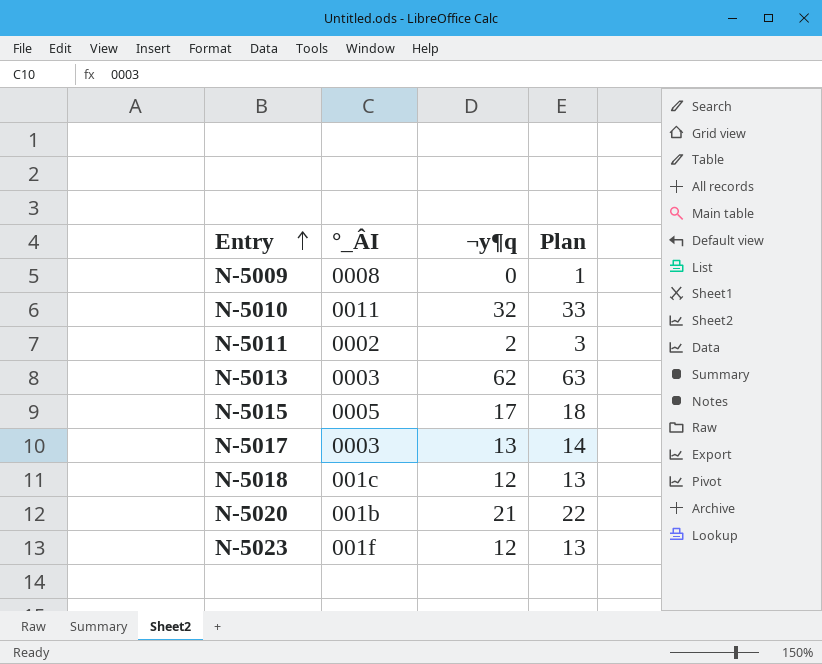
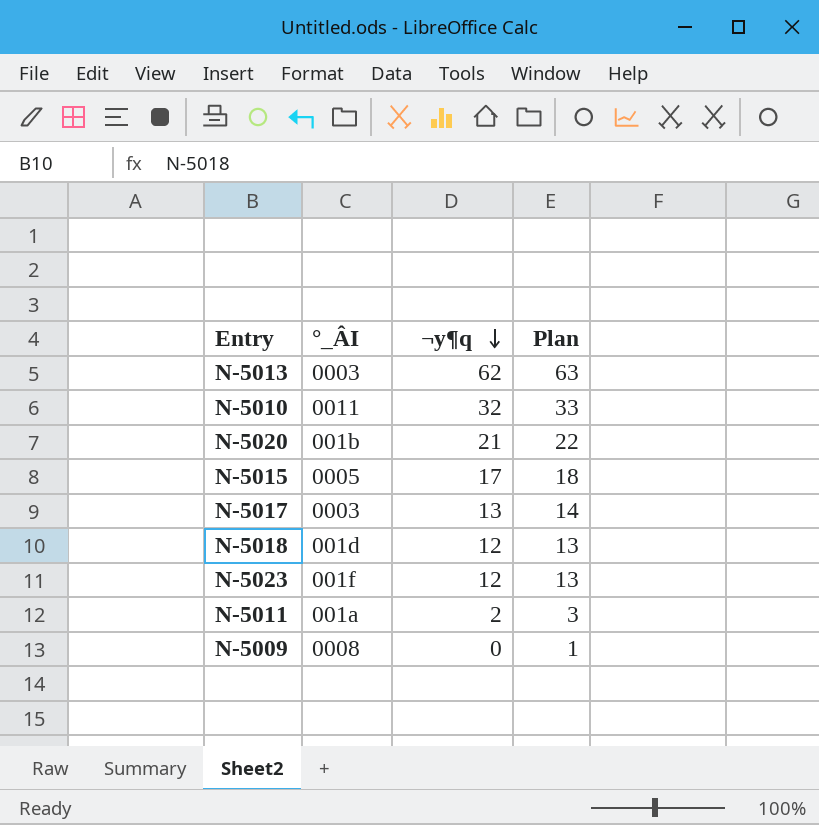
row order: Entry ascending -> ¬y¶q descending
N-5018 | °_ÂI: 001c -> 001d
N-5011 | °_ÂI: 0002 -> 001a

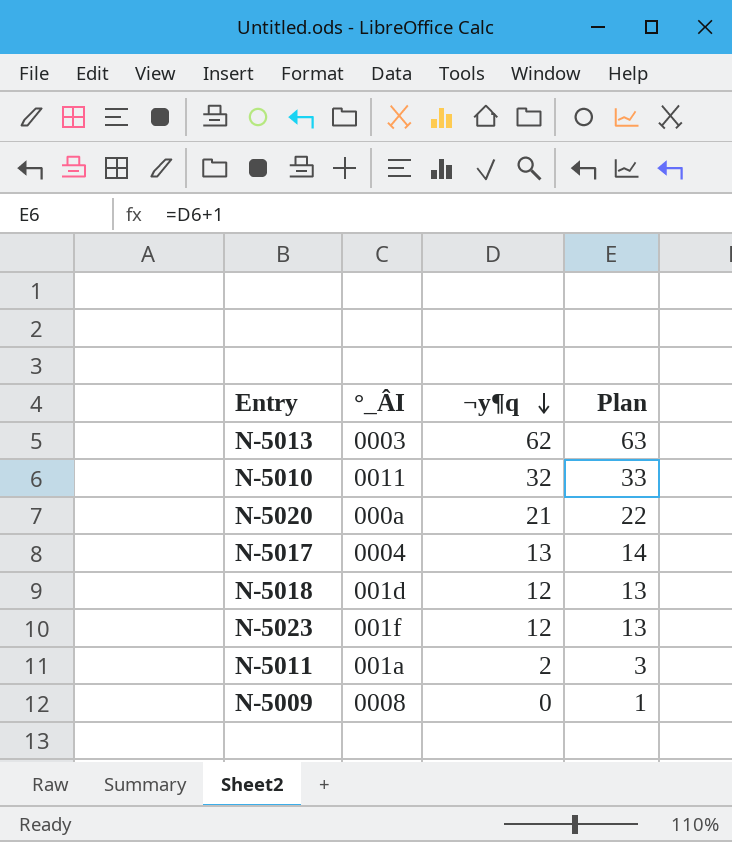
row N-5015: 0005 | 17 | 18 -> none
N-5020 | °_ÂI: 001b -> 000a
N-5017 | °_ÂI: 0003 -> 0004

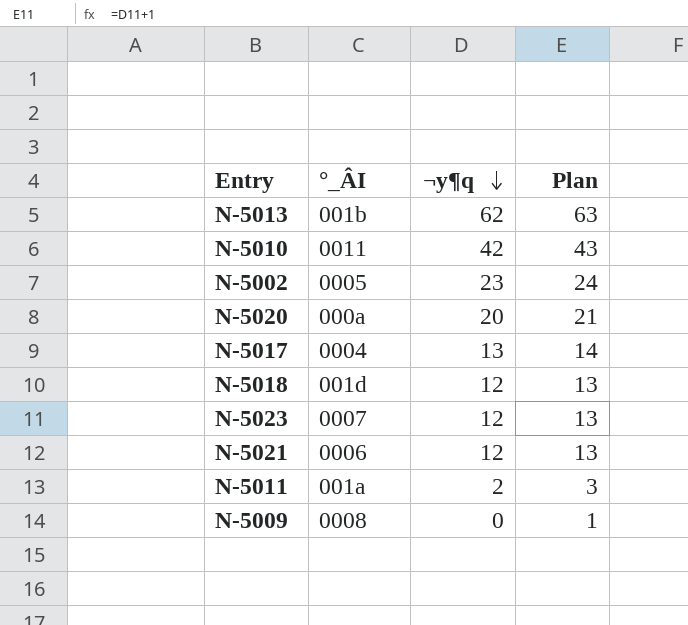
N-5013 | °_ÂI: 0003 -> 001b
N-5010 | ¬y¶q: 32 -> 42
N-5010 | Plan: 33 -> 43
row N-5002: none -> 0005 | 23 | 24
N-5020 | ¬y¶q: 21 -> 20
N-5020 | Plan: 22 -> 21
N-5023 | °_ÂI: 001f -> 0007
row N-5021: none -> 0006 | 12 | 13

